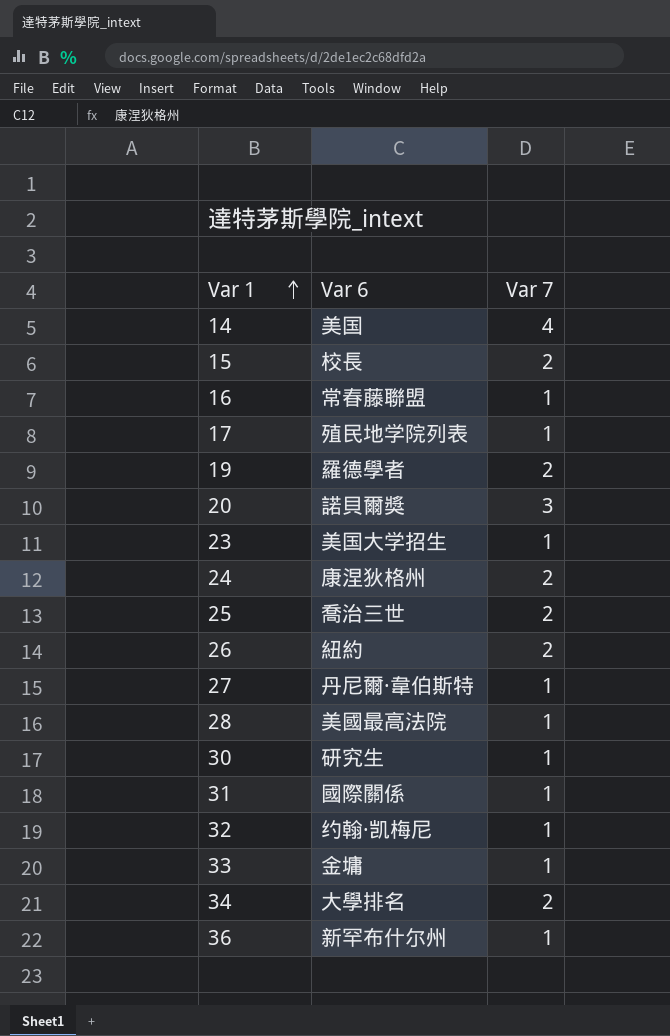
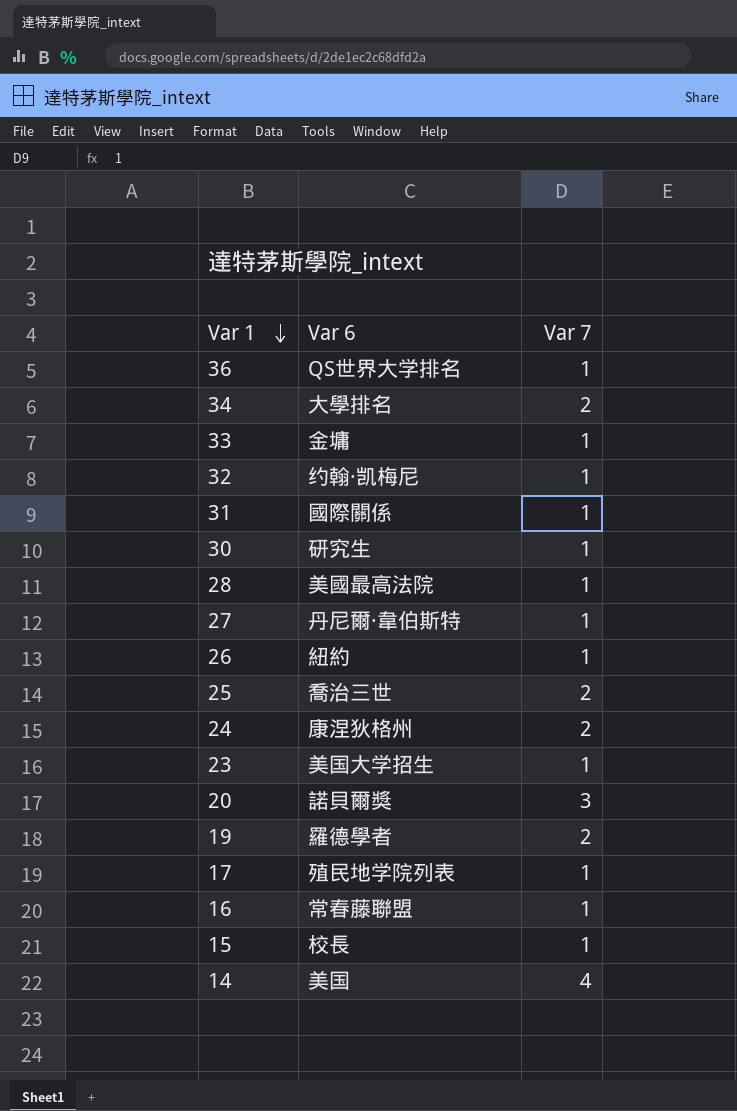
row order: Var 1 ascending -> Var 1 descending
36 | Var 6: 新罕布什尔州 -> QS世界大学排名
26 | Var 7: 2 -> 1
15 | Var 7: 2 -> 1

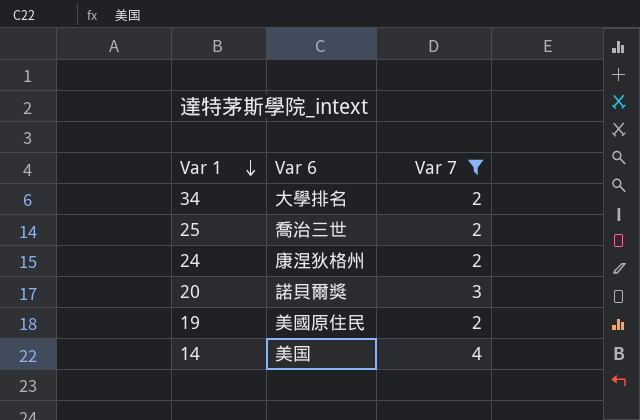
filter: none -> Var 7 != 1
19 | Var 6: 羅德學者 -> 美國原住民

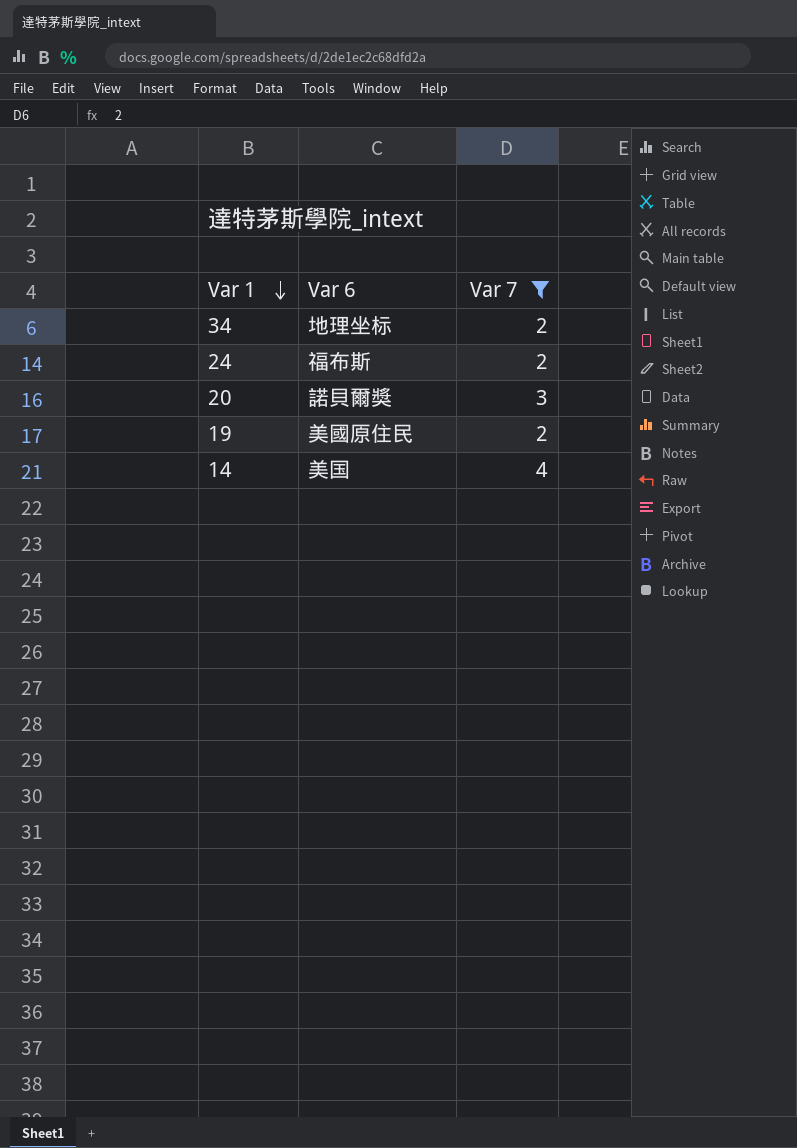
row 25: 喬治三世 | 2 -> none
34 | Var 6: 大學排名 -> 地理坐标
24 | Var 6: 康涅狄格州 -> 福布斯

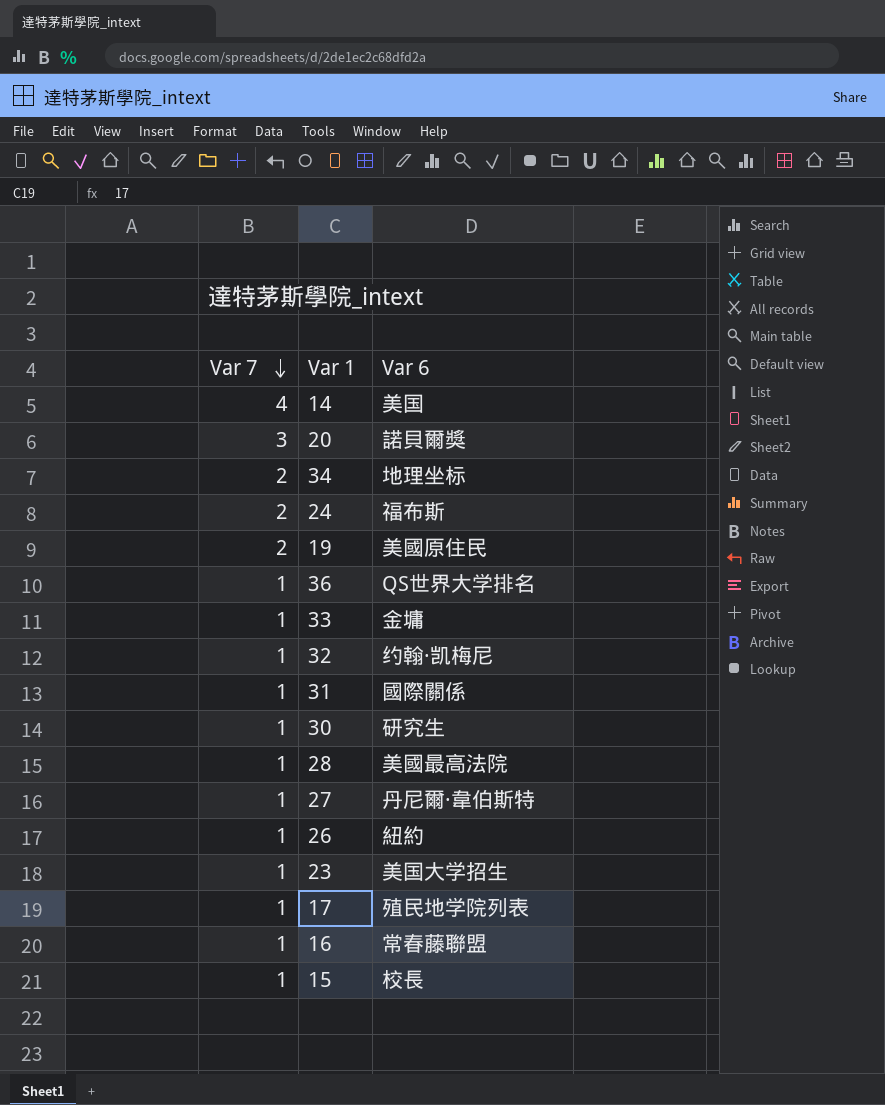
filter: Var 7 != 1 -> none
row order: Var 1 descending -> Var 7 descending
column Var 7 | position: 3 -> 1

